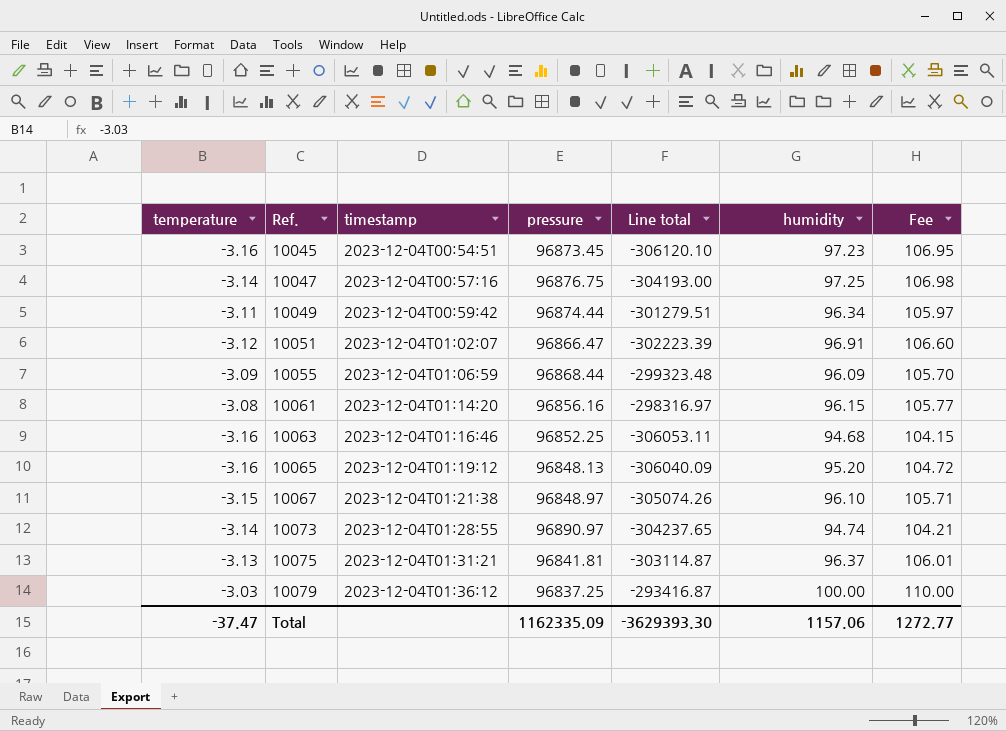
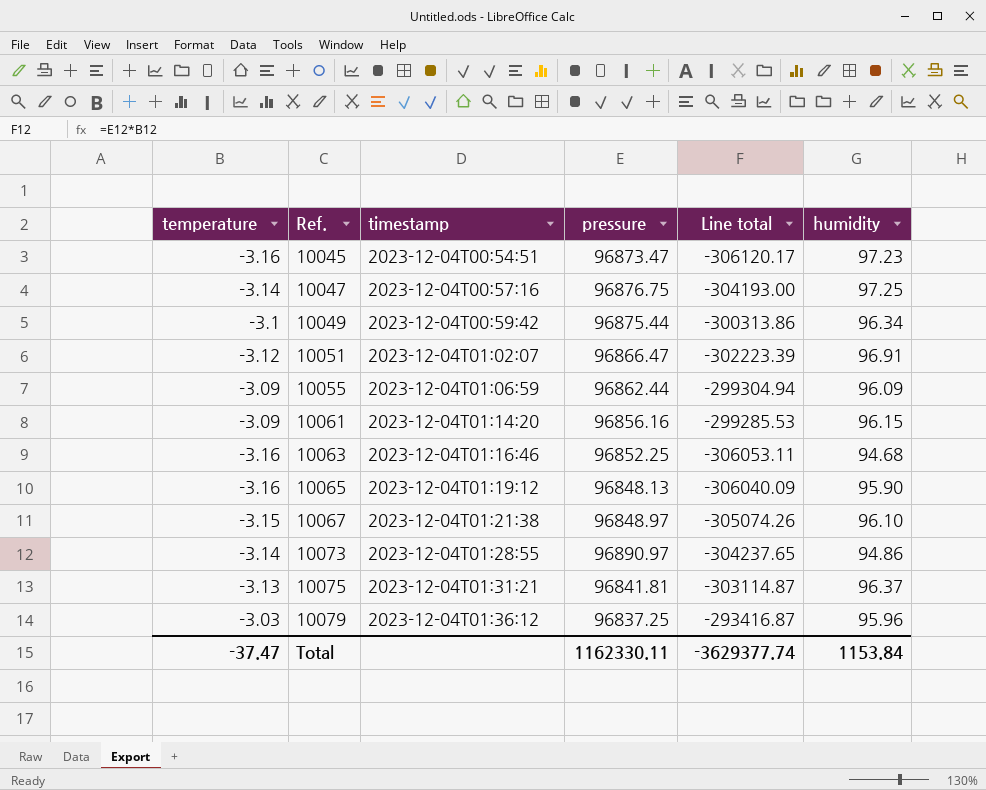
column Fee | formula: [humidity] * 1.1 -> none
10045 | pressure: 96873.45 -> 96873.47
10045 | Line total: -306120.10 -> -306120.17
10049 | temperature: -3.11 -> -3.1
10049 | pressure: 96874.44 -> 96875.44
10049 | Line total: -301279.51 -> -300313.86
10055 | pressure: 96868.44 -> 96862.44
10055 | Line total: -299323.48 -> -299304.94
10061 | temperature: -3.08 -> -3.09
10061 | Line total: -298316.97 -> -299285.53
10065 | humidity: 95.20 -> 95.90
10073 | humidity: 94.74 -> 94.86
10079 | humidity: 100.00 -> 95.96
Total | pressure: 1162335.09 -> 1162330.11
Total | Line total: -3629393.30 -> -3629377.74
Total | humidity: 1157.06 -> 1153.84

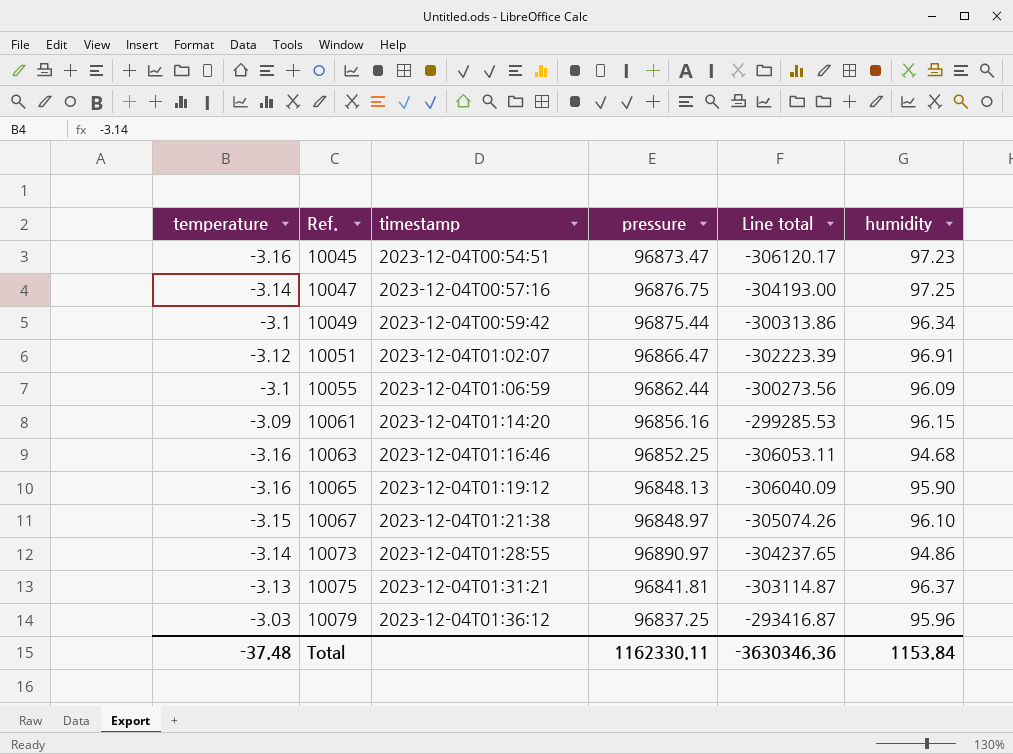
10055 | temperature: -3.09 -> -3.1
10055 | Line total: -299304.94 -> -300273.56
Total | temperature: -37.47 -> -37.48
Total | Line total: -3629377.74 -> -3630346.36

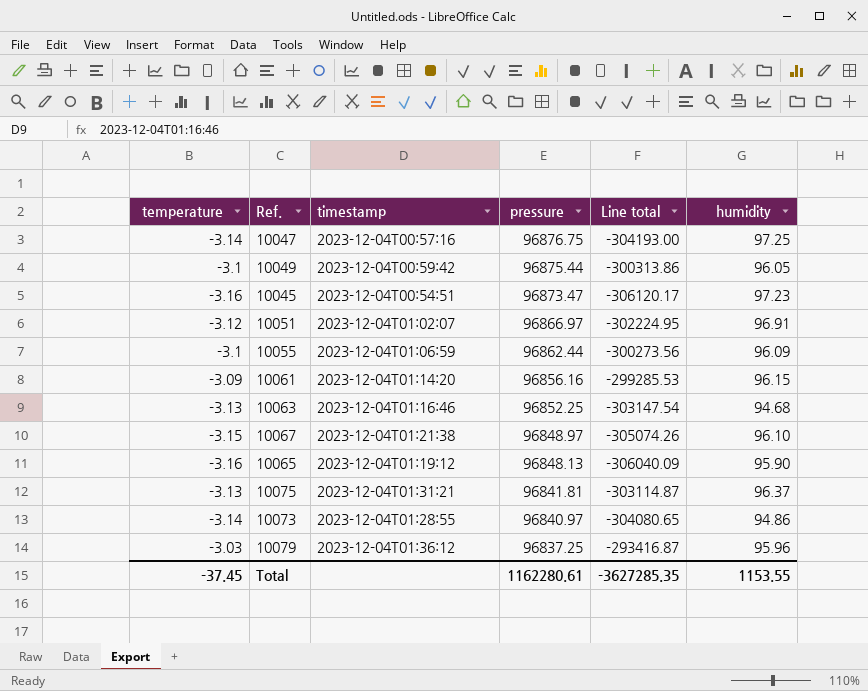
row order: Ref. ascending -> pressure descending
10049 | humidity: 96.34 -> 96.05
10051 | pressure: 96866.47 -> 96866.97
10051 | Line total: -302223.39 -> -302224.95
10063 | temperature: -3.16 -> -3.13
10063 | Line total: -306053.11 -> -303147.54
10073 | pressure: 96890.97 -> 96840.97
10073 | Line total: -304237.65 -> -304080.65
Total | temperature: -37.48 -> -37.45
Total | pressure: 1162330.11 -> 1162280.61
Total | Line total: -3630346.36 -> -3627285.35
Total | humidity: 1153.84 -> 1153.55

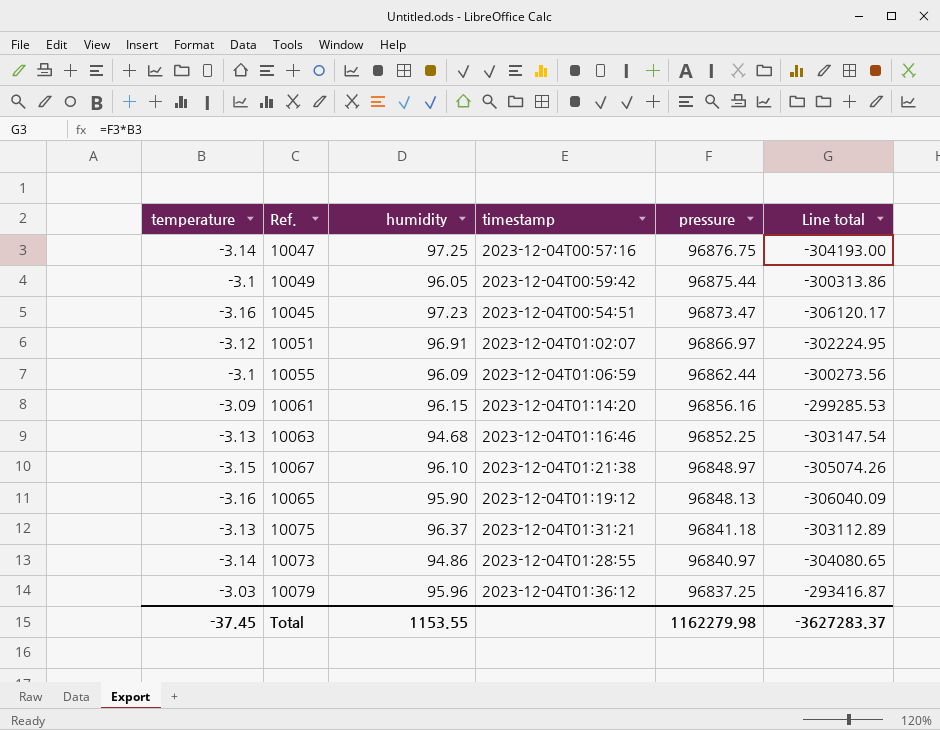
column humidity | position: 6 -> 3
10075 | pressure: 96841.81 -> 96841.18
10075 | Line total: -303114.87 -> -303112.89
Total | pressure: 1162280.61 -> 1162279.98
Total | Line total: -3627285.35 -> -3627283.37

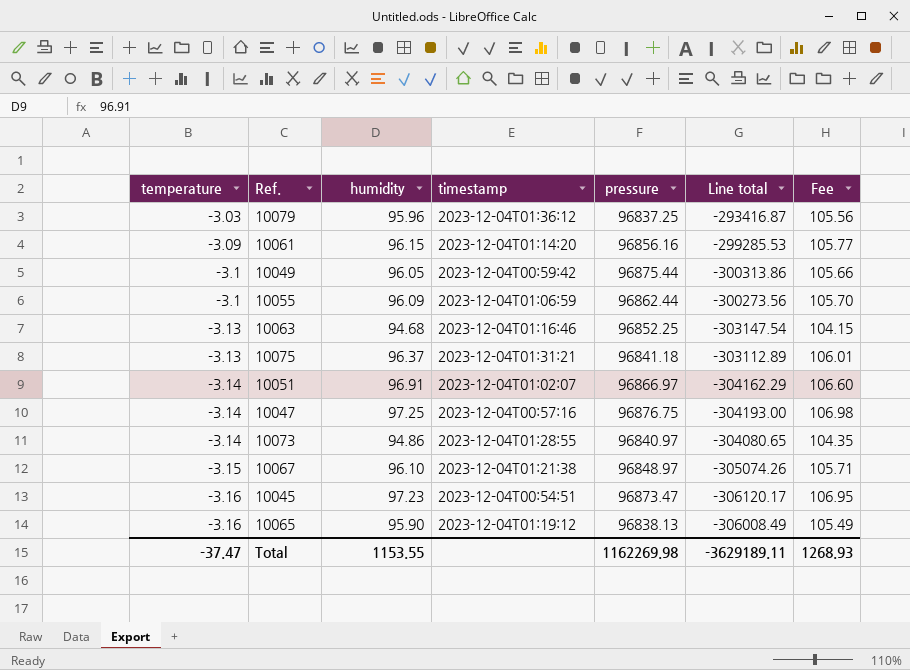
row order: pressure descending -> temperature descending
column Fee | formula: none -> [humidity] * 1.1
10051 | temperature: -3.12 -> -3.14
10051 | Line total: -302224.95 -> -304162.29
10065 | pressure: 96848.13 -> 96838.13
10065 | Line total: -306040.09 -> -306008.49
Total | temperature: -37.45 -> -37.47
Total | pressure: 1162279.98 -> 1162269.98
Total | Line total: -3627283.37 -> -3629189.11

